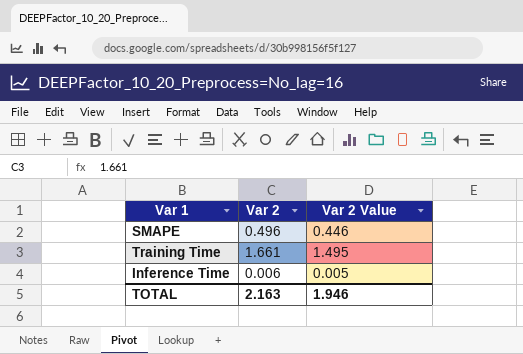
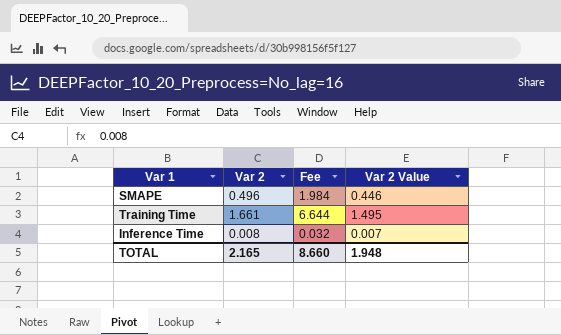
column Fee | formula: none -> [Var 2] * 4
Inference Time | Var 2: 0.006 -> 0.008
Inference Time | Var 2 Value: 0.005 -> 0.007
TOTAL | Var 2: 2.163 -> 2.165
TOTAL | Var 2 Value: 1.946 -> 1.948

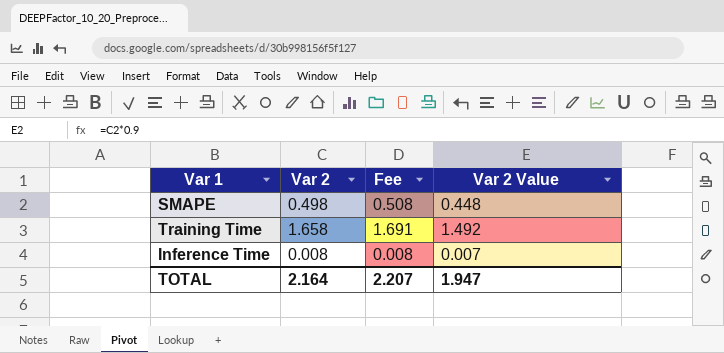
column Fee | formula: [Var 2] * 4 -> [Var 2] * 1.02
SMAPE | Var 2: 0.496 -> 0.498
SMAPE | Var 2 Value: 0.446 -> 0.448
Training Time | Var 2: 1.661 -> 1.658
Training Time | Var 2 Value: 1.495 -> 1.492
TOTAL | Var 2: 2.165 -> 2.164
TOTAL | Fee: 8.660 -> 2.207
TOTAL | Var 2 Value: 1.948 -> 1.947

